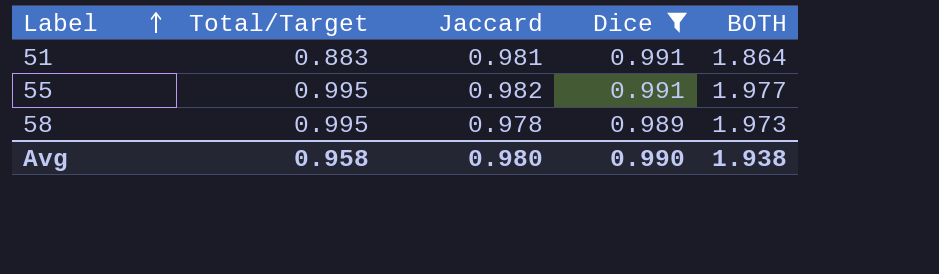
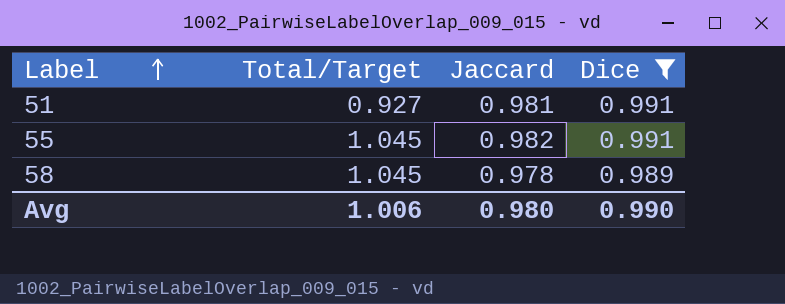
column BOTH | formula: [Total/Target] + [Jaccard] -> none
51 | Total/Target: 0.883 -> 0.927
55 | Total/Target: 0.995 -> 1.045
58 | Total/Target: 0.995 -> 1.045
Avg | Total/Target: 0.958 -> 1.006

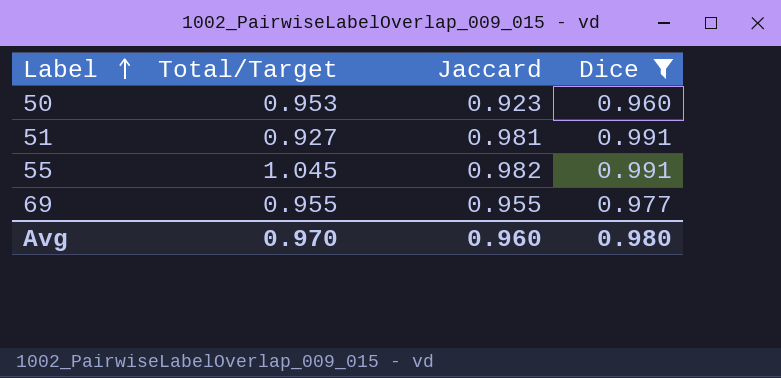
row 58: 1.045 | 0.978 | 0.989 -> none
row 50: none -> 0.953 | 0.923 | 0.960
row 69: none -> 0.955 | 0.955 | 0.977
Avg | Total/Target: 1.006 -> 0.970
Avg | Jaccard: 0.980 -> 0.960
Avg | Dice: 0.990 -> 0.980

